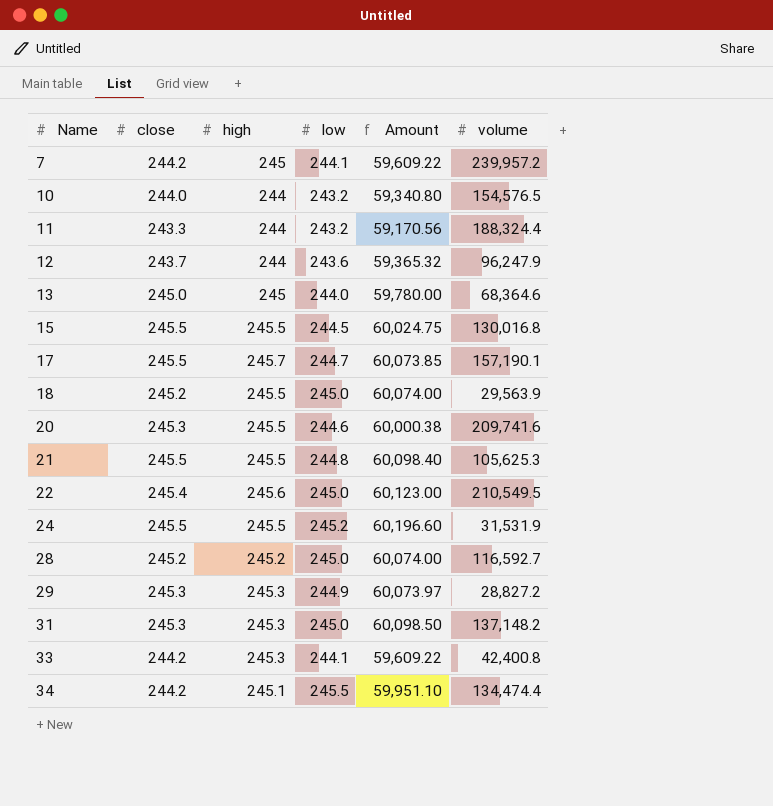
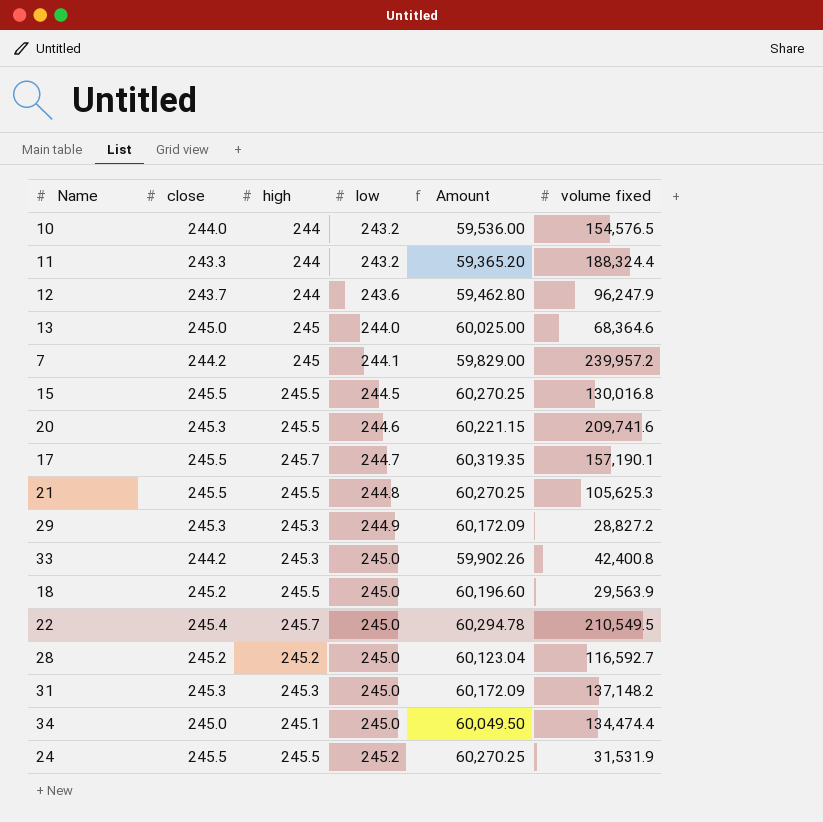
row order: Name ascending -> low ascending
column Amount | formula: [close] * [low] -> [close] * [high]
column name: volume -> volume fixed
33 | low: 244.1 -> 245.0
22 | high: 245.6 -> 245.7
34 | close: 244.2 -> 245.0
34 | low: 245.5 -> 245.0

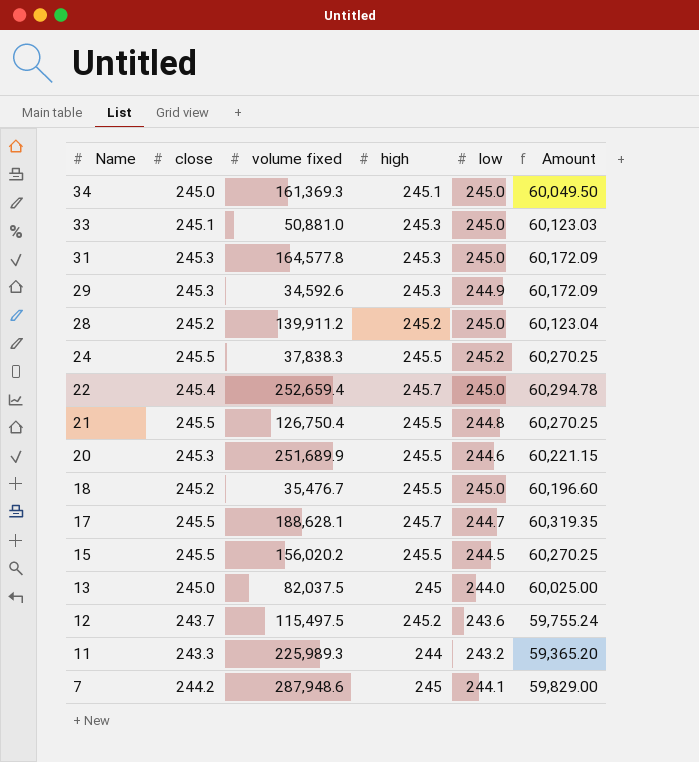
row order: low ascending -> Name descending
column volume fixed | position: 6 -> 3
row 10: 244.0 | 244 | 243.2 | 59,536.00 | 154,576.5 -> none
34 | volume fixed: 134,474.4 -> 161,369.3
33 | close: 244.2 -> 245.1
33 | volume fixed: 42,400.8 -> 50,881.0
33 | Amount: 59,902.26 -> 60,123.03
31 | volume fixed: 137,148.2 -> 164,577.8
29 | volume fixed: 28,827.2 -> 34,592.6
28 | volume fixed: 116,592.7 -> 139,911.2
24 | volume fixed: 31,531.9 -> 37,838.3
22 | volume fixed: 210,549.5 -> 252,659.4
21 | volume fixed: 105,625.3 -> 126,750.4
20 | volume fixed: 209,741.6 -> 251,689.9
18 | volume fixed: 29,563.9 -> 35,476.7
17 | volume fixed: 157,190.1 -> 188,628.1
15 | volume fixed: 130,016.8 -> 156,020.2
13 | volume fixed: 68,364.6 -> 82,037.5
12 | volume fixed: 96,247.9 -> 115,497.5
12 | high: 244 -> 245.2
12 | Amount: 59,462.80 -> 59,755.24
11 | volume fixed: 188,324.4 -> 225,989.3
7 | volume fixed: 239,957.2 -> 287,948.6

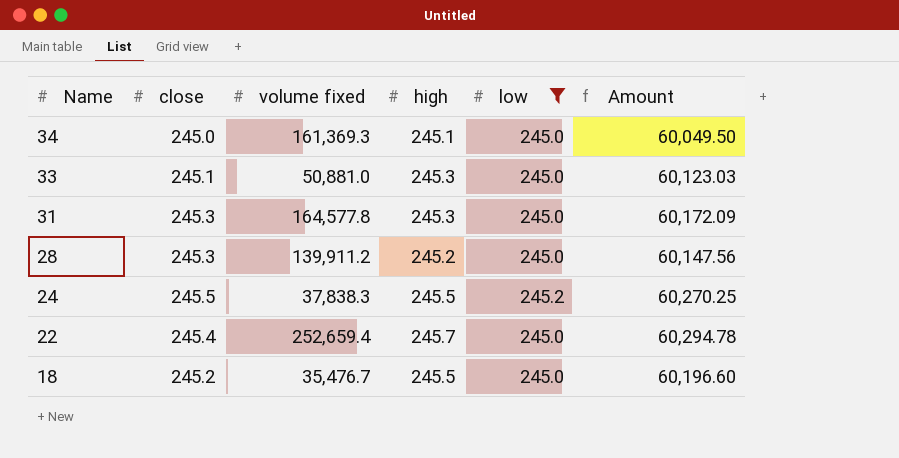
filter: none -> low >= 245.0
28 | close: 245.2 -> 245.3
28 | Amount: 60,123.04 -> 60,147.56

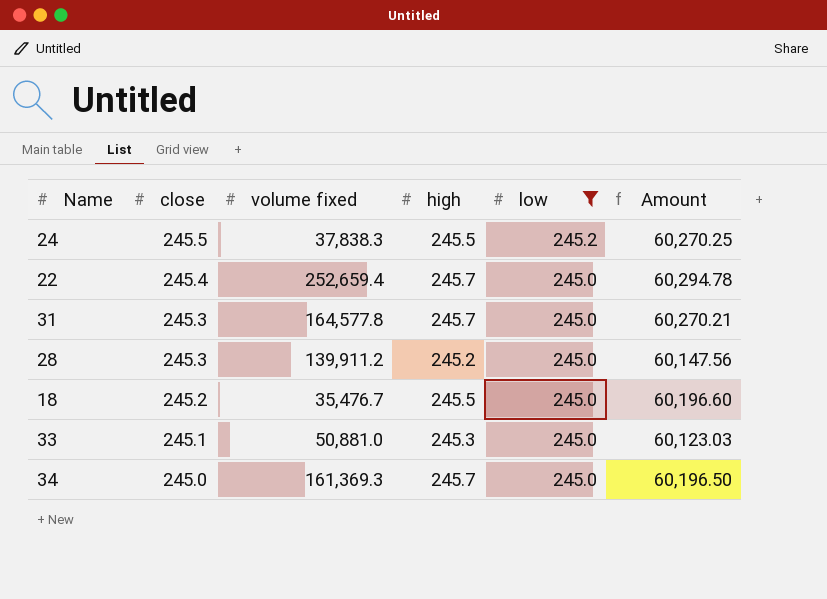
row order: Name descending -> close descending
31 | high: 245.3 -> 245.7
31 | Amount: 60,172.09 -> 60,270.21
34 | high: 245.1 -> 245.7
34 | Amount: 60,049.50 -> 60,196.50

